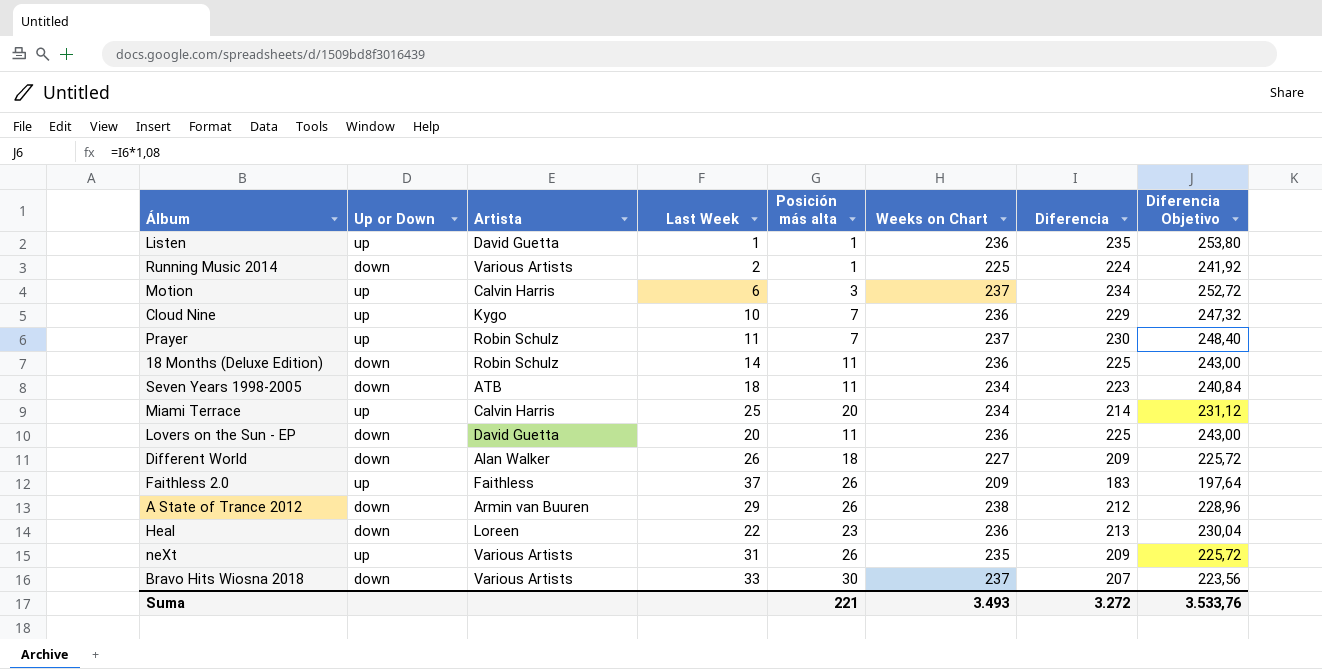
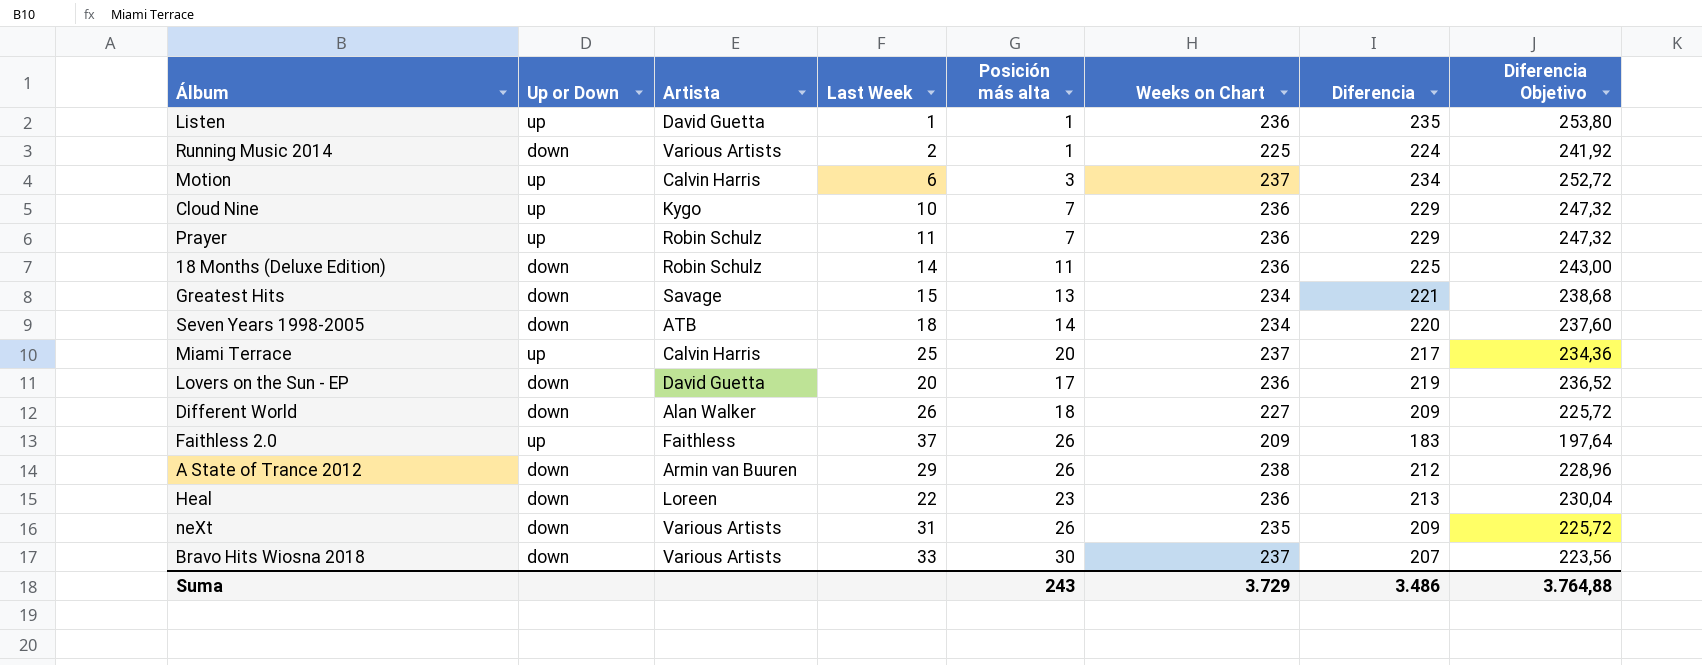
Prayer | Weeks on Chart: 237 -> 236
Prayer | Diferencia: 230 -> 229
Prayer | Diferencia Objetivo: 248,40 -> 247,32
row Greatest Hits: none -> down | Savage | 15 | 13 | 234 | 221 | 238,68
Seven Years 1998-2005 | Posición más alta: 11 -> 14
Seven Years 1998-2005 | Diferencia: 223 -> 220
Seven Years 1998-2005 | Diferencia Objetivo: 240,84 -> 237,60
Miami Terrace | Weeks on Chart: 234 -> 237
Miami Terrace | Diferencia: 214 -> 217
Miami Terrace | Diferencia Objetivo: 231,12 -> 234,36
Lovers on the Sun - EP | Posición más alta: 11 -> 17
Lovers on the Sun - EP | Diferencia: 225 -> 219
Lovers on the Sun - EP | Diferencia Objetivo: 243,00 -> 236,52
neXt | Up or Down: up -> down
Suma | Posición más alta: 221 -> 243
Suma | Weeks on Chart: 3.493 -> 3.729
Suma | Diferencia: 3.272 -> 3.486
Suma | Diferencia Objetivo: 3.533,76 -> 3.764,88

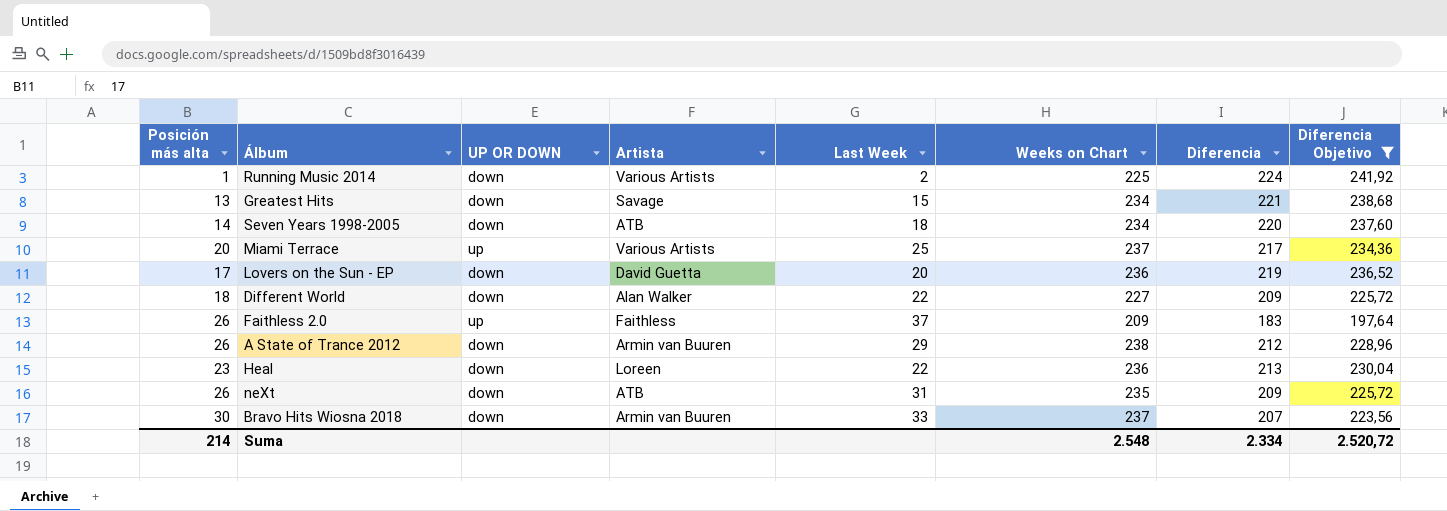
filter: none -> Diferencia Objetivo <= 241,92
column Posición más alta | position: 5 -> 1
column name: Up or Down -> UP OR DOWN
Miami Terrace | Artista: Calvin Harris -> Various Artists
Different World | Last Week: 26 -> 22
neXt | Artista: Various Artists -> ATB
Bravo Hits Wiosna 2018 | Artista: Various Artists -> Armin van Buuren
Suma | Posición más alta: 243 -> 214
Suma | Weeks on Chart: 3.729 -> 2.548
Suma | Diferencia: 3.486 -> 2.334
Suma | Diferencia Objetivo: 3.764,88 -> 2.520,72

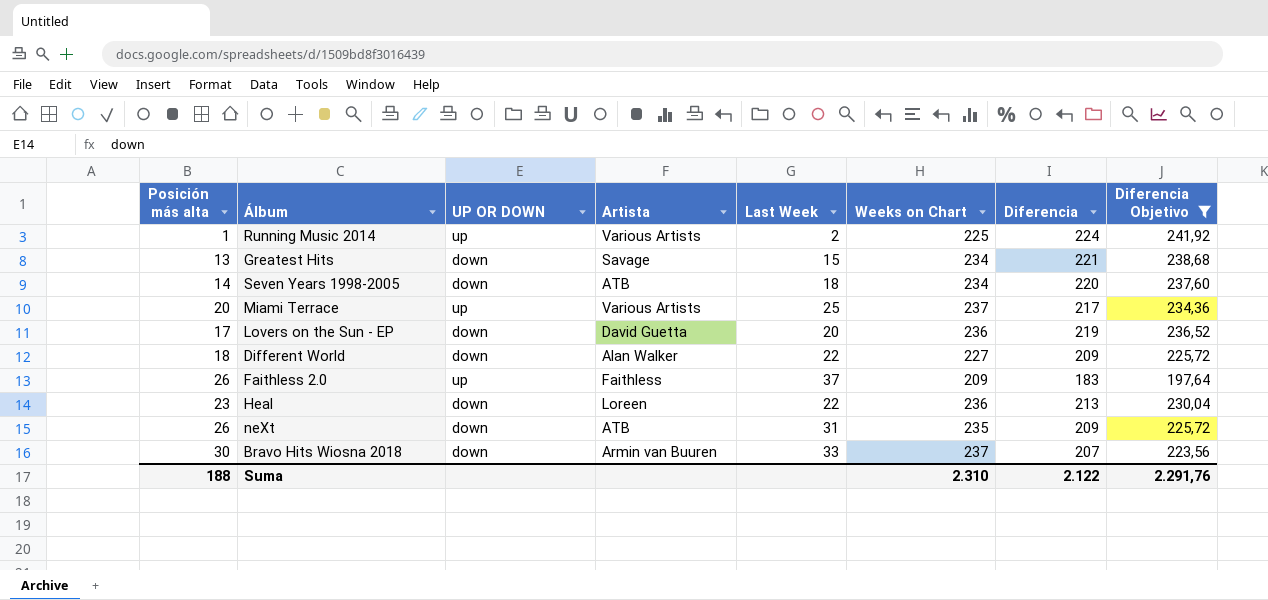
row A State of Trance 2012: 26 | down | Armin van Buuren | 29 | 238 | 212 | 228,96 -> none
Running Music 2014 | UP OR DOWN: down -> up
Suma | Posición más alta: 214 -> 188
Suma | Weeks on Chart: 2.548 -> 2.310
Suma | Diferencia: 2.334 -> 2.122
Suma | Diferencia Objetivo: 2.520,72 -> 2.291,76

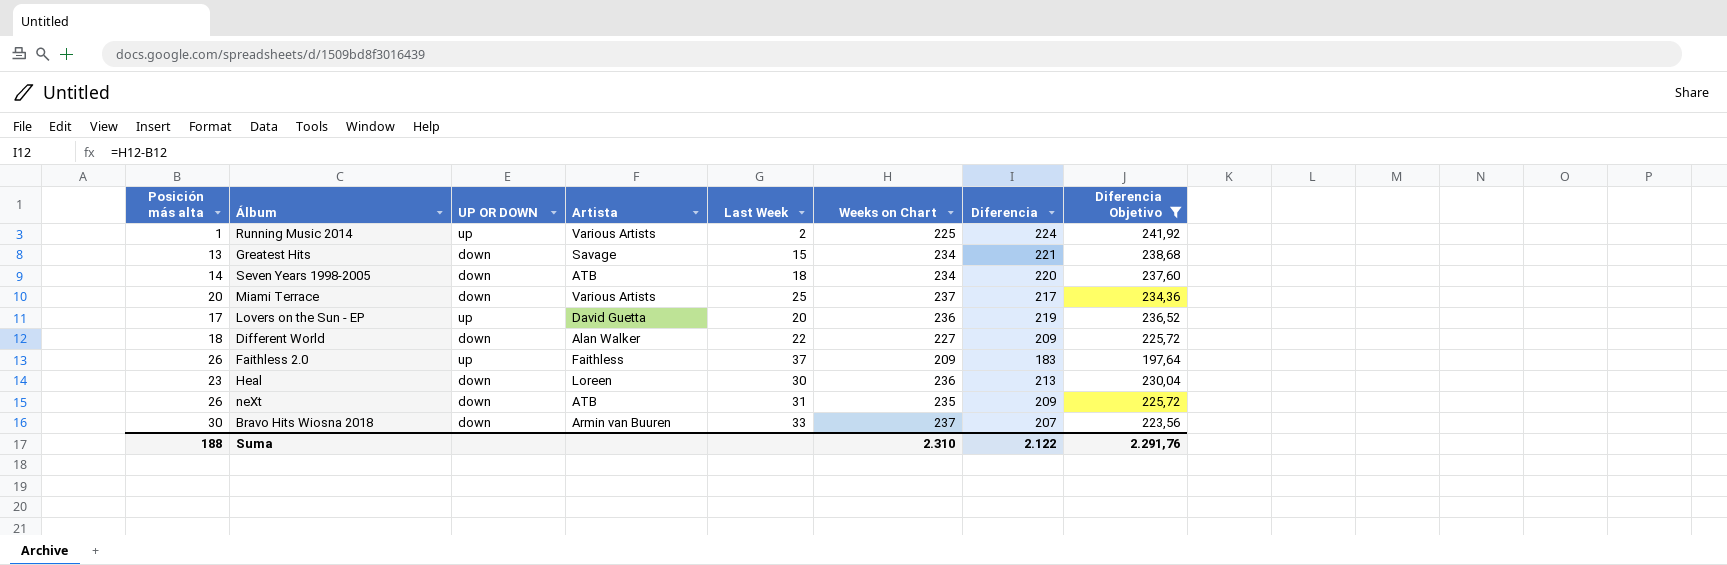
Miami Terrace | UP OR DOWN: up -> down
Lovers on the Sun - EP | UP OR DOWN: down -> up
Heal | Last Week: 22 -> 30

